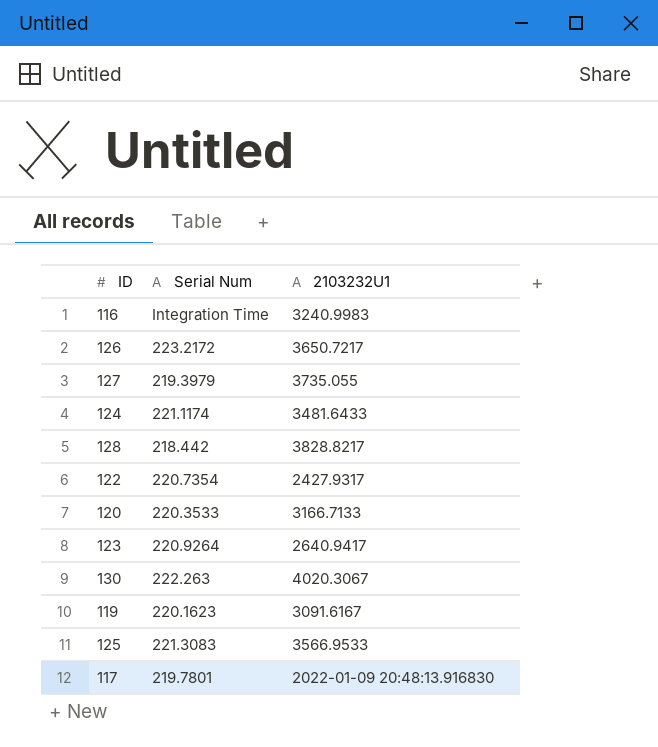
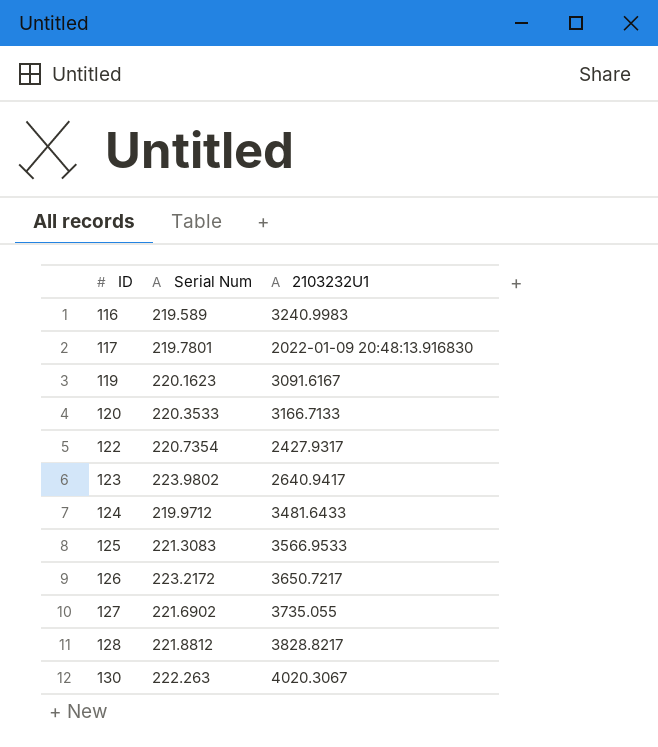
row order: none -> ID ascending
116 | Serial Num: Integration Time -> 219.589
123 | Serial Num: 220.9264 -> 223.9802
124 | Serial Num: 221.1174 -> 219.9712
127 | Serial Num: 219.3979 -> 221.6902
128 | Serial Num: 218.442 -> 221.8812

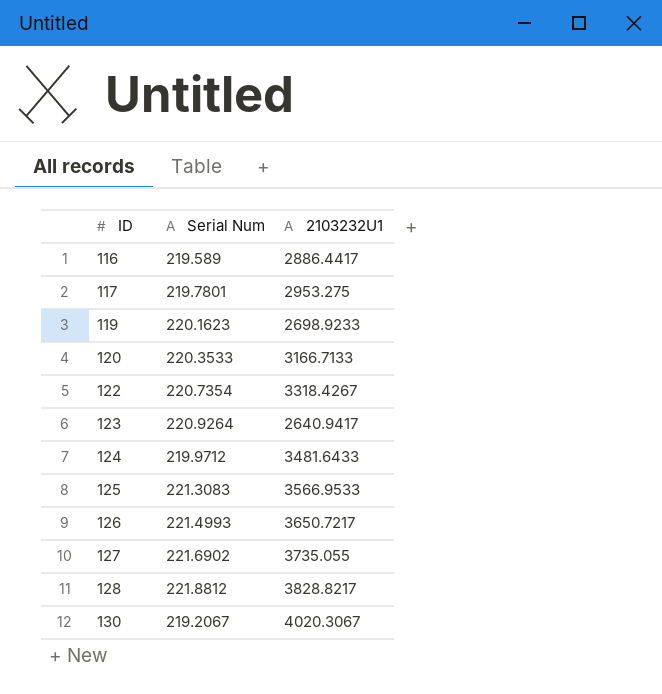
116 | 2103232U1: 3240.9983 -> 2886.4417
117 | 2103232U1: 2022-01-09 20:48:13.916830 -> 2953.275
119 | 2103232U1: 3091.6167 -> 2698.9233
122 | 2103232U1: 2427.9317 -> 3318.4267
123 | Serial Num: 223.9802 -> 220.9264
126 | Serial Num: 223.2172 -> 221.4993
130 | Serial Num: 222.263 -> 219.2067

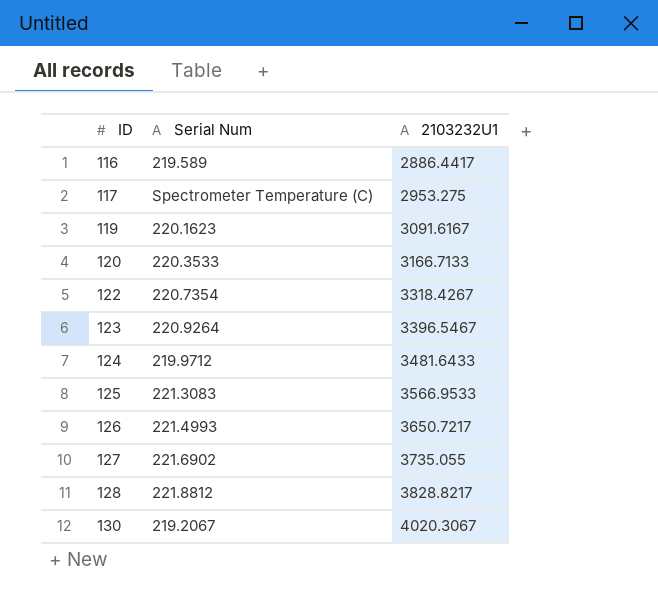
117 | Serial Num: 219.7801 -> Spectrometer Temperature (C)
119 | 2103232U1: 2698.9233 -> 3091.6167
123 | 2103232U1: 2640.9417 -> 3396.5467

